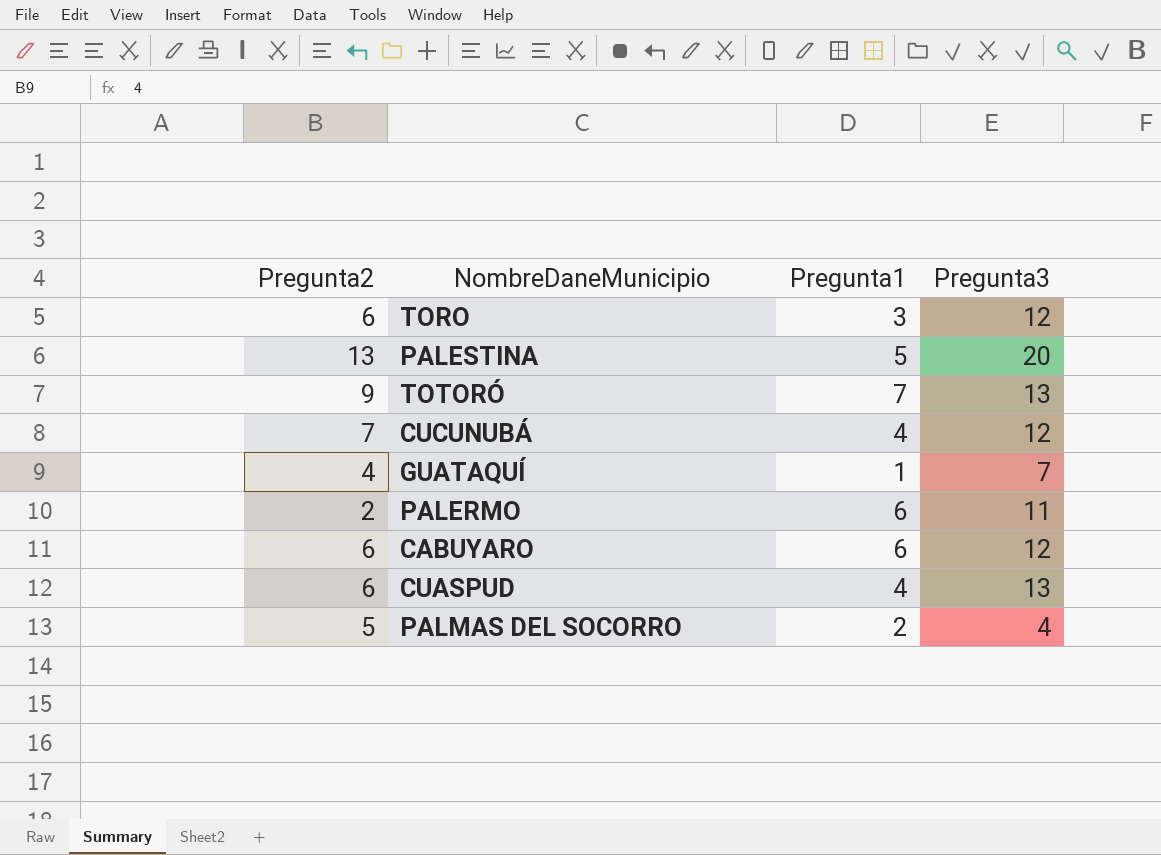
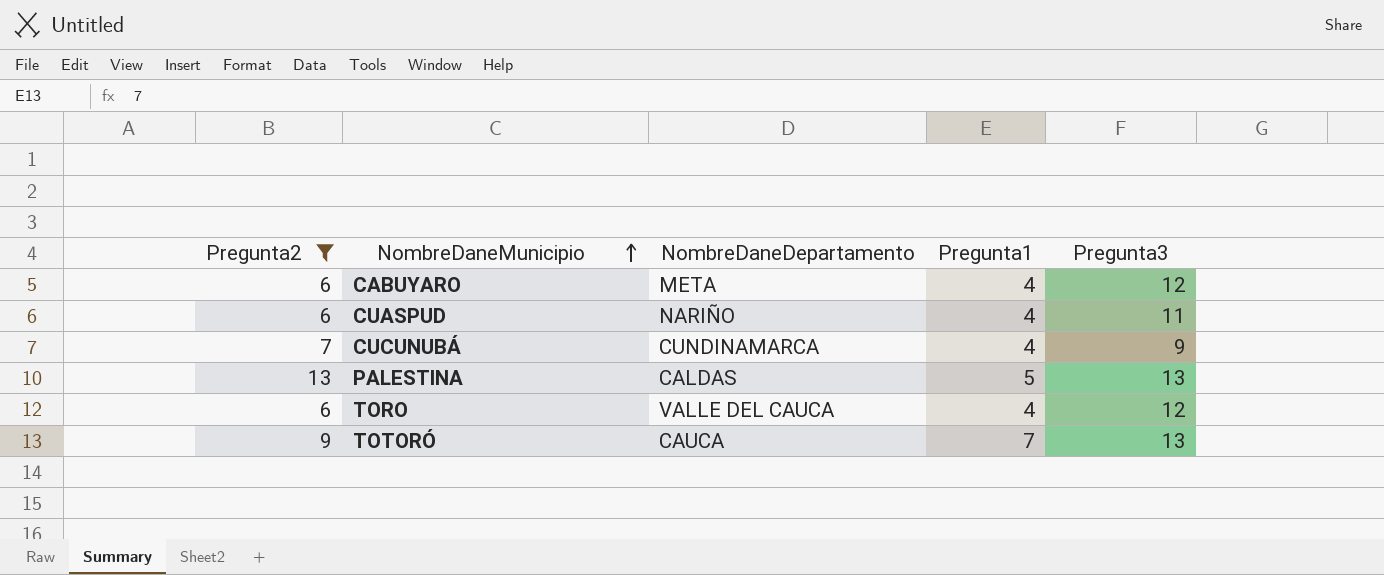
filter: none -> Pregunta2 >= 6
row order: none -> NombreDaneMunicipio ascending
column NombreDaneDepartamento | position: none -> 3
CABUYARO | Pregunta1: 6 -> 4
CUASPUD | Pregunta3: 13 -> 11
CUCUNUBÁ | Pregunta3: 12 -> 9
PALESTINA | Pregunta3: 20 -> 13
TORO | Pregunta1: 3 -> 4

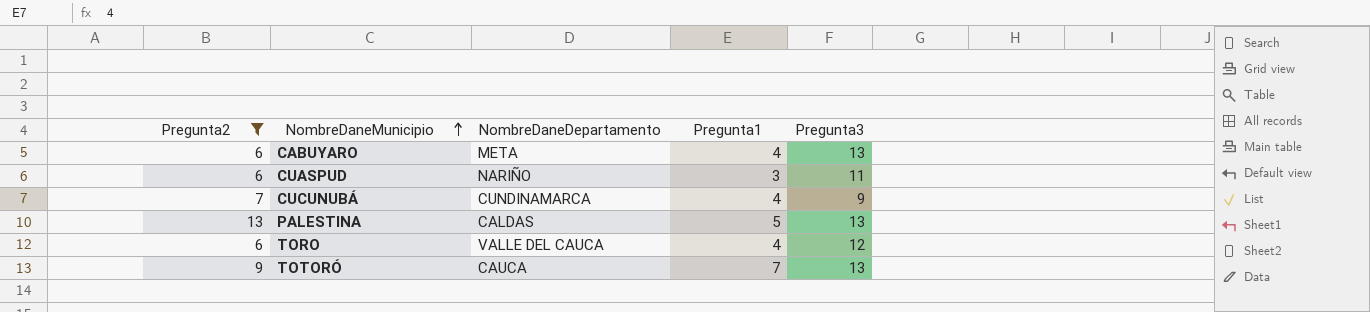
CABUYARO | Pregunta3: 12 -> 13
CUASPUD | Pregunta1: 4 -> 3

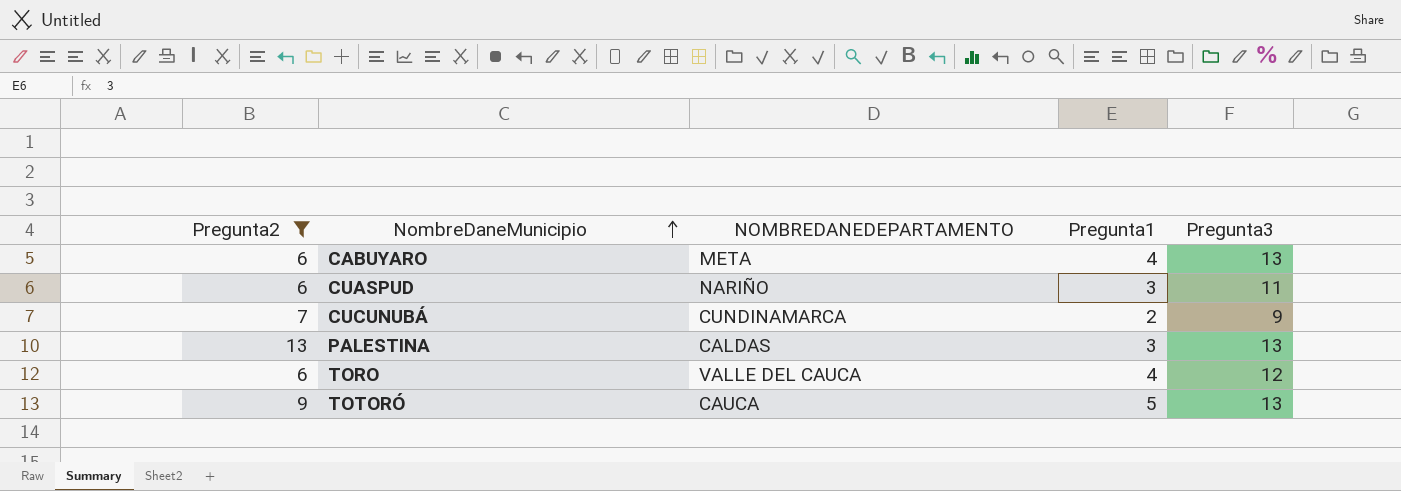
column name: NombreDaneDepartamento -> NOMBREDANEDEPARTAMENTO
CUCUNUBÁ | Pregunta1: 4 -> 2
PALESTINA | Pregunta1: 5 -> 3
TOTORÓ | Pregunta1: 7 -> 5

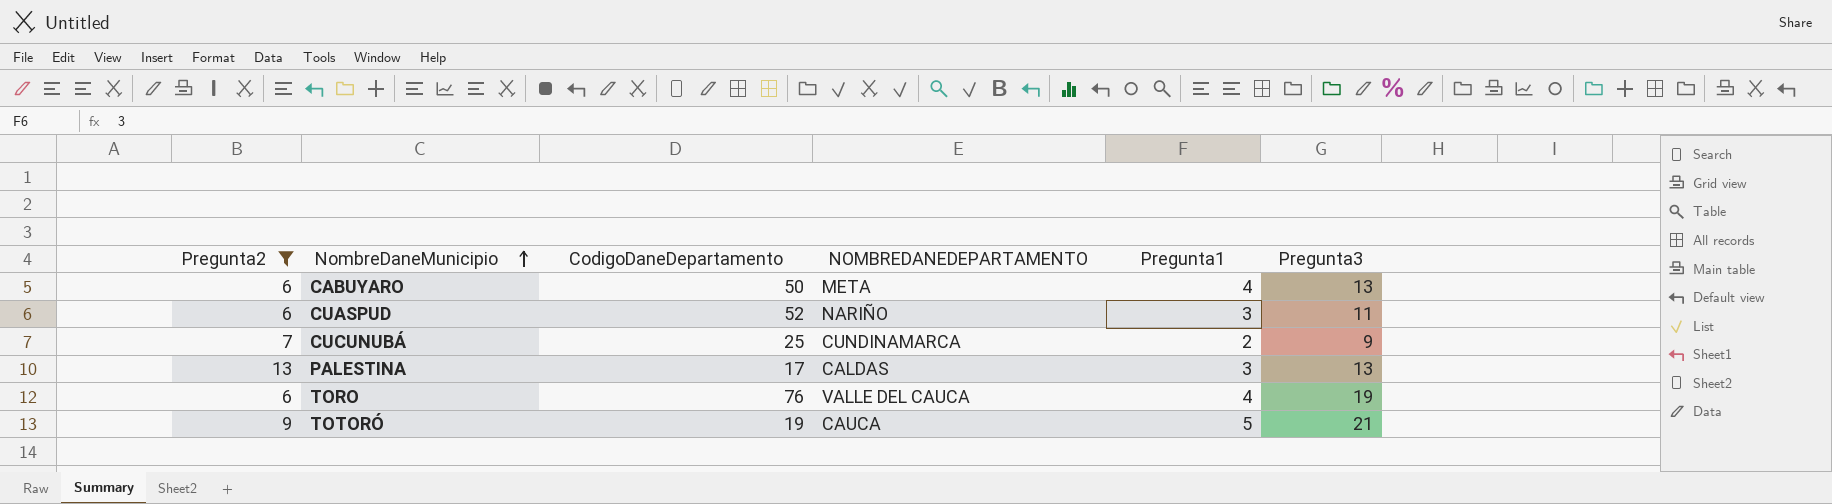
column CodigoDaneDepartamento | position: none -> 3
TORO | Pregunta3: 12 -> 19
TOTORÓ | Pregunta3: 13 -> 21

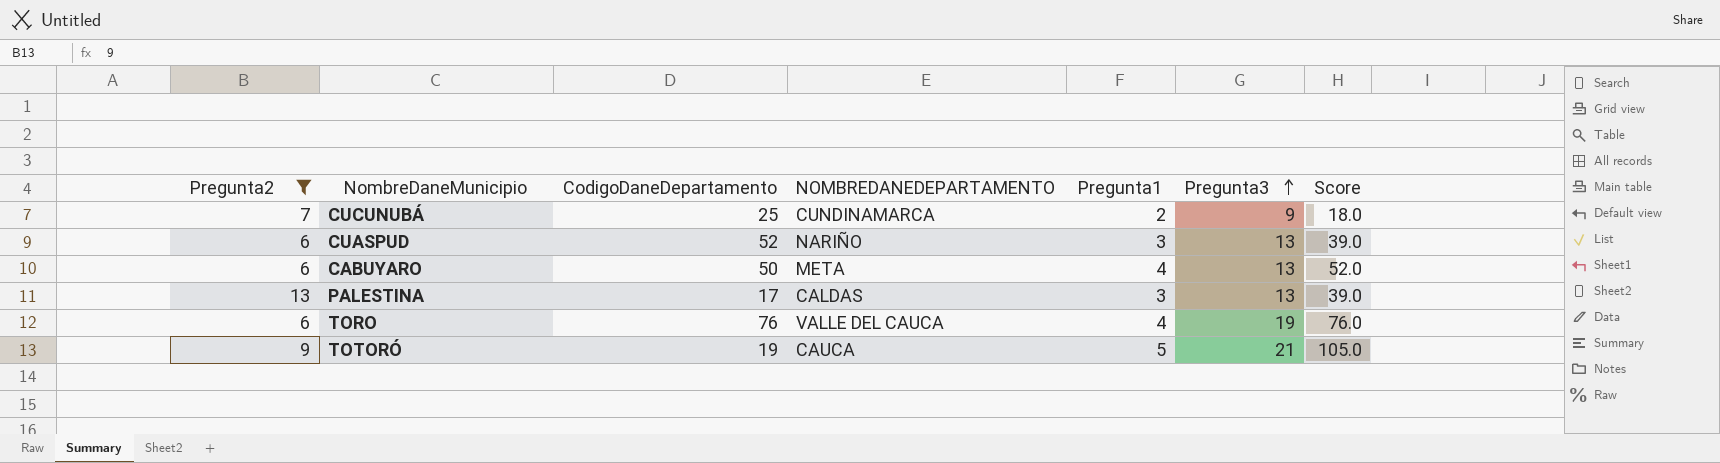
row order: NombreDaneMunicipio ascending -> Pregunta3 ascending
column Score | formula: none -> [Pregunta1] * [Pregunta3]
CUASPUD | Pregunta3: 11 -> 13

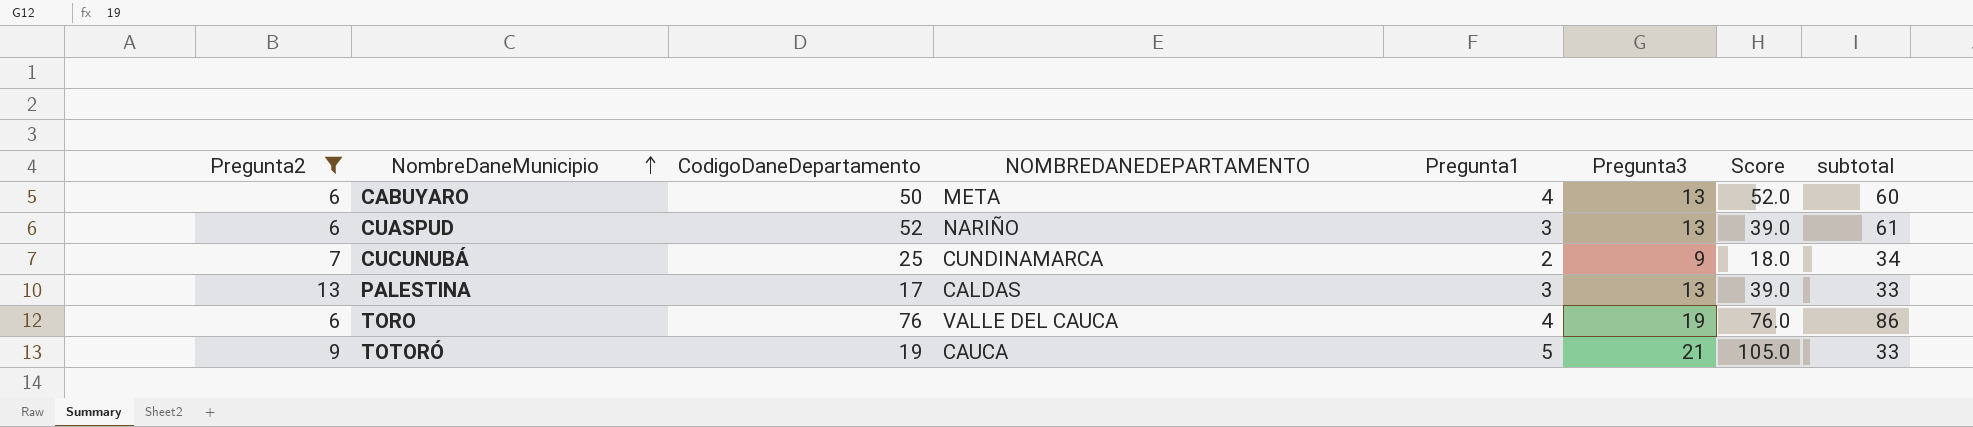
row order: Pregunta3 ascending -> NombreDaneMunicipio ascending
column subtotal | formula: none -> [Pregunta2] + [CodigoDaneDepartamento] + [Pregunta1]

